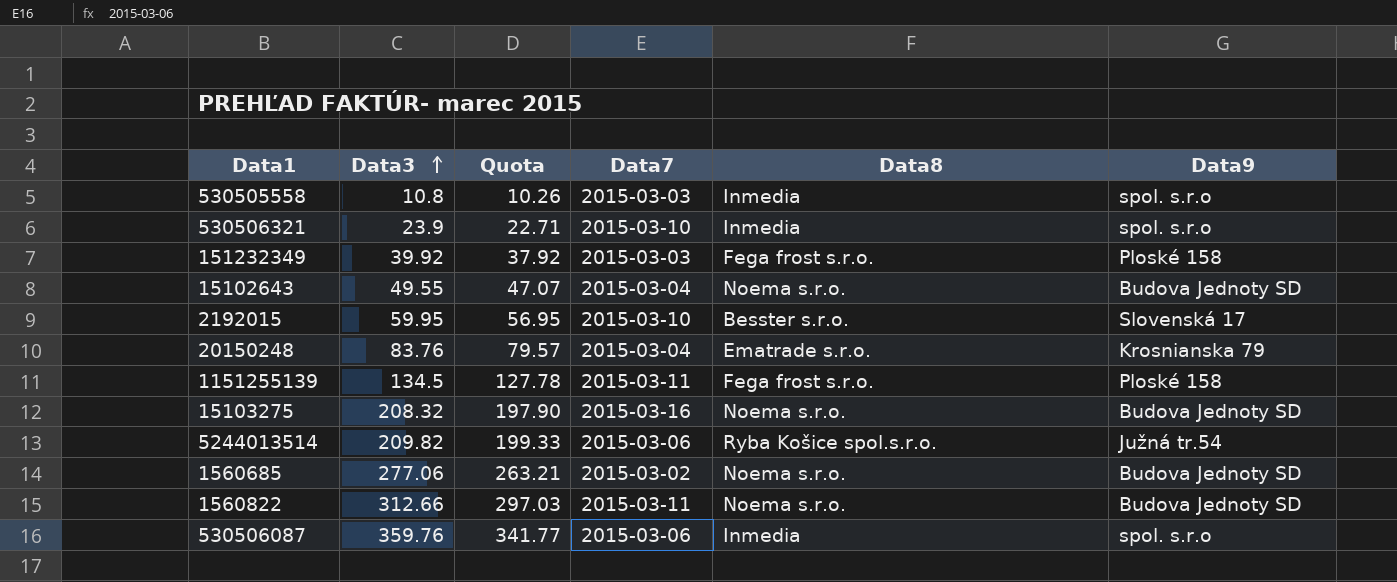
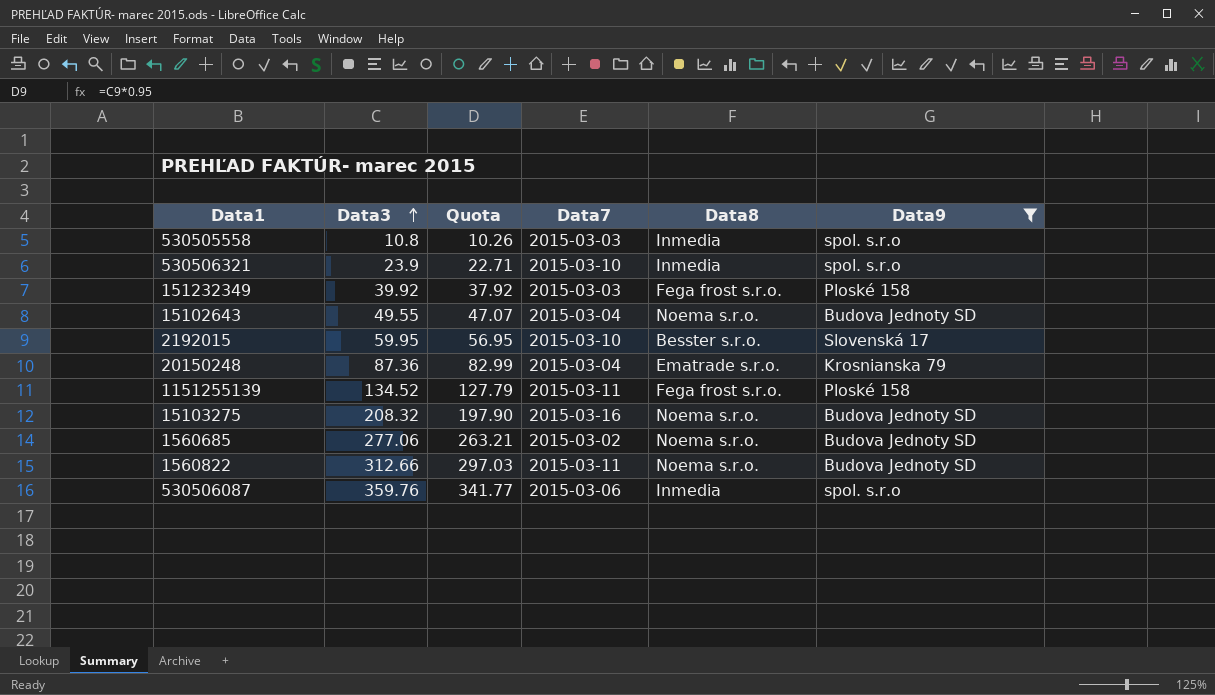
filter: none -> Data9 != Južná tr.54
20150248 | Data3: 83.76 -> 87.36
20150248 | Quota: 79.57 -> 82.99
1151255139 | Data3: 134.5 -> 134.52
1151255139 | Quota: 127.78 -> 127.79

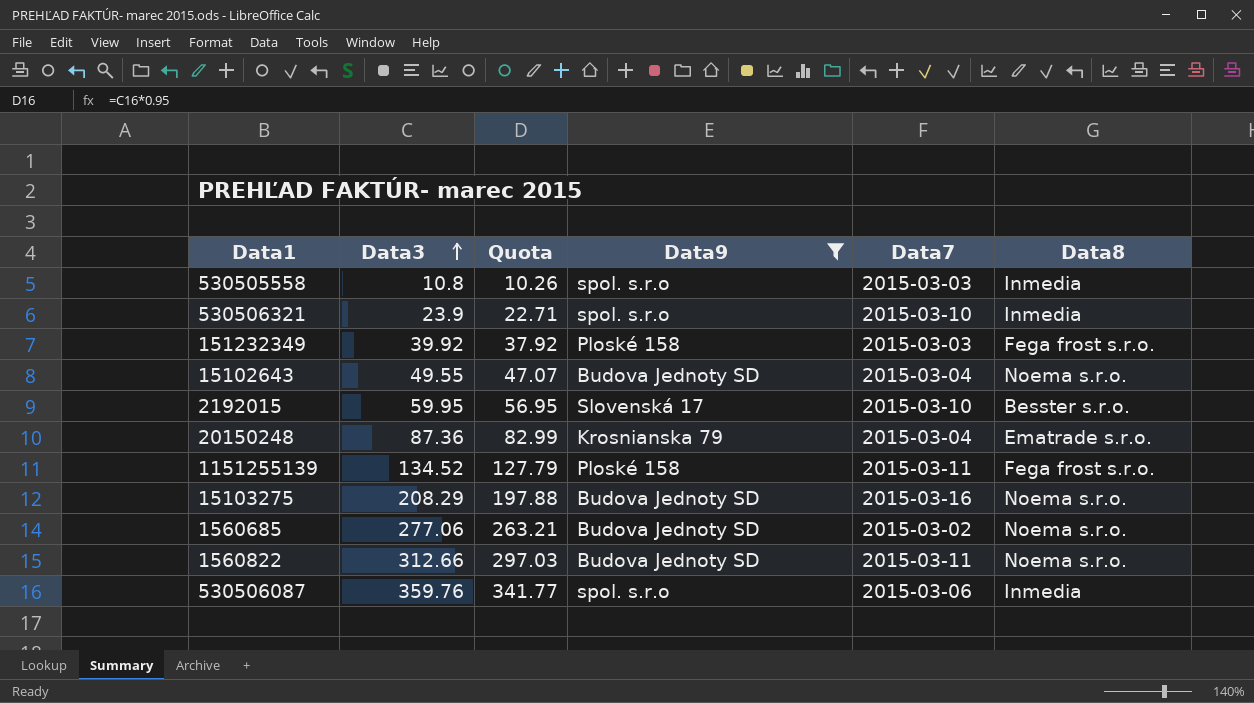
column Data9 | position: 6 -> 4
15103275 | Data3: 208.32 -> 208.29
15103275 | Quota: 197.90 -> 197.88

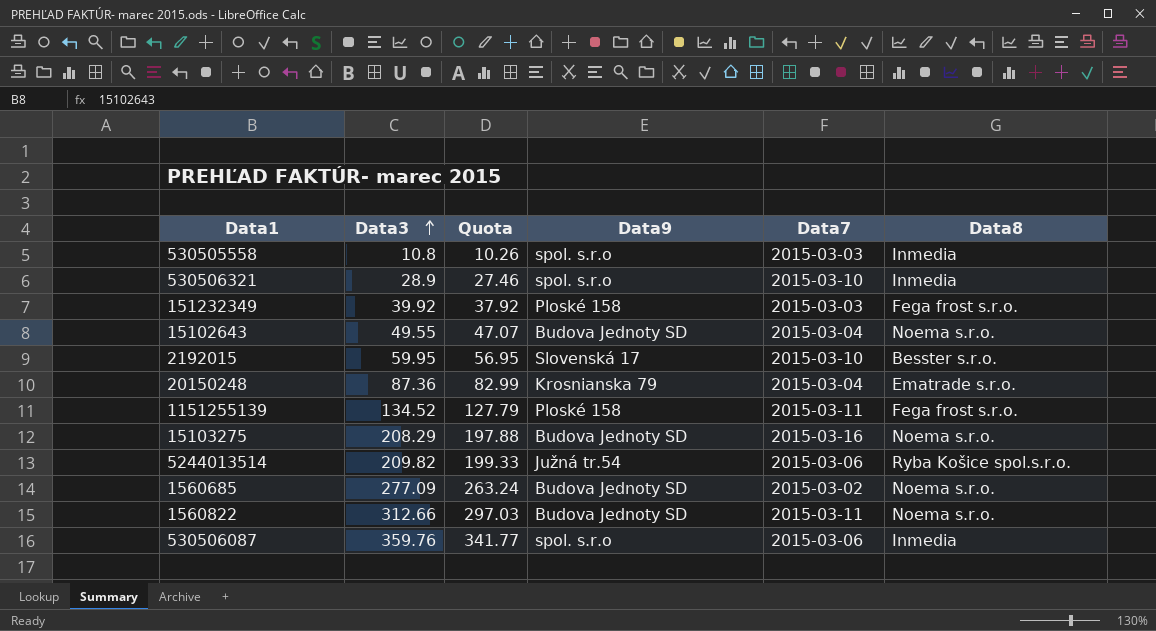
filter: Data9 != Južná tr.54 -> none
530506321 | Data3: 23.9 -> 28.9
530506321 | Quota: 22.71 -> 27.46
1560685 | Data3: 277.06 -> 277.09
1560685 | Quota: 263.21 -> 263.24

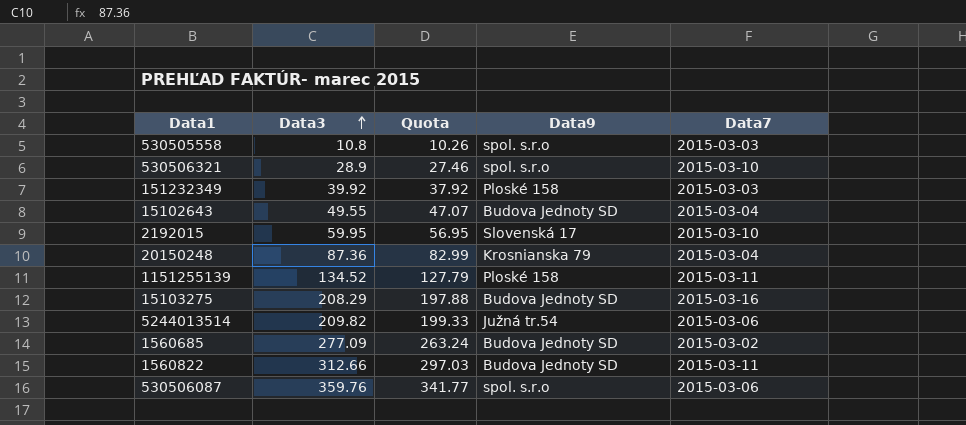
column Data8 | position: 6 -> none

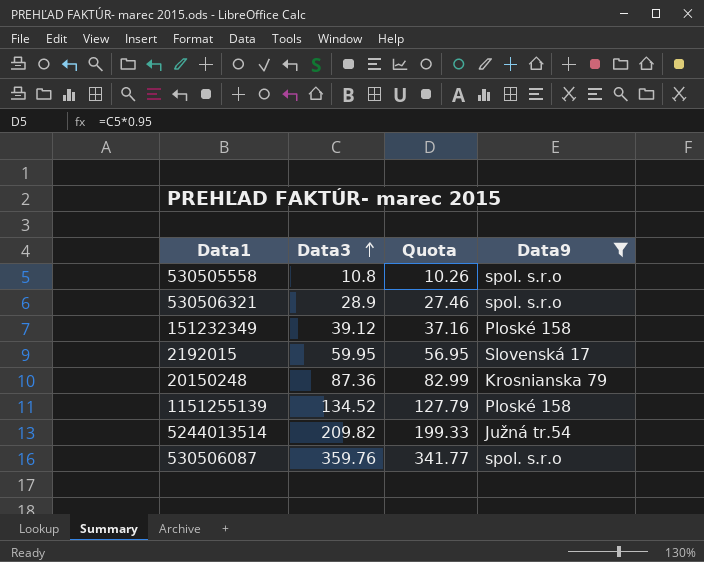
filter: none -> Data9 != Budova Jednoty SD
column Data7 | position: 5 -> none
151232349 | Data3: 39.92 -> 39.12
151232349 | Quota: 37.92 -> 37.16

